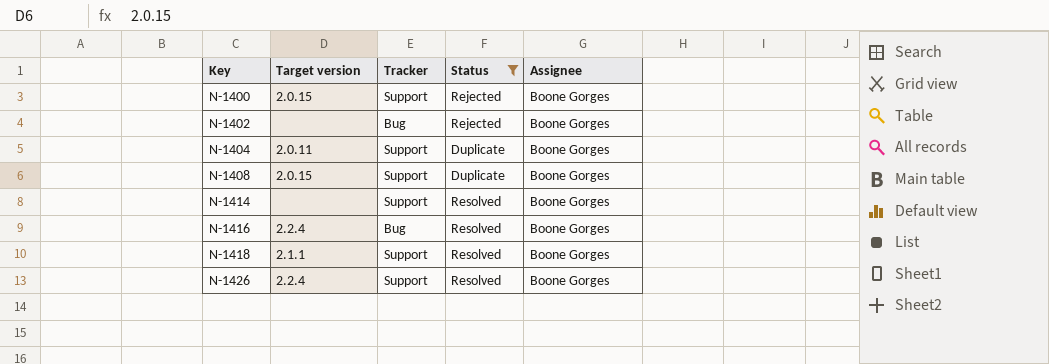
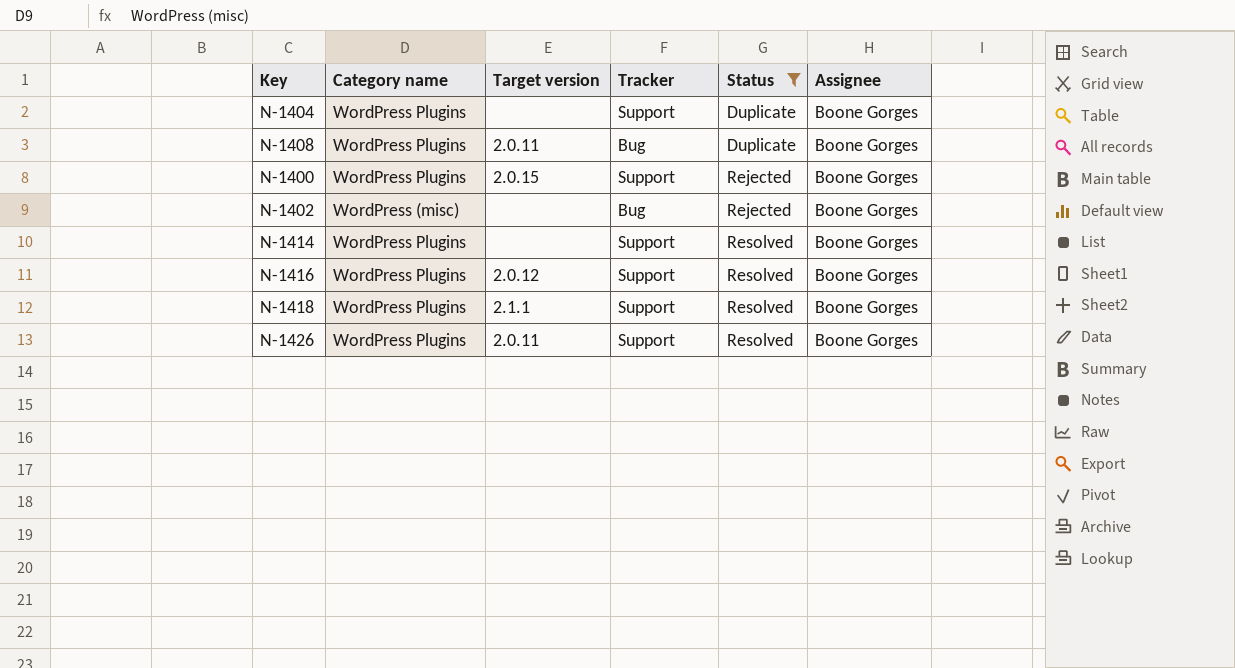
row order: Key ascending -> Status ascending
column Category name | position: none -> 2
N-1404 | Target version: 2.0.11 -> none
N-1408 | Target version: 2.0.15 -> 2.0.11
N-1408 | Tracker: Support -> Bug
N-1416 | Target version: 2.2.4 -> 2.0.12
N-1416 | Tracker: Bug -> Support
N-1426 | Target version: 2.2.4 -> 2.0.11

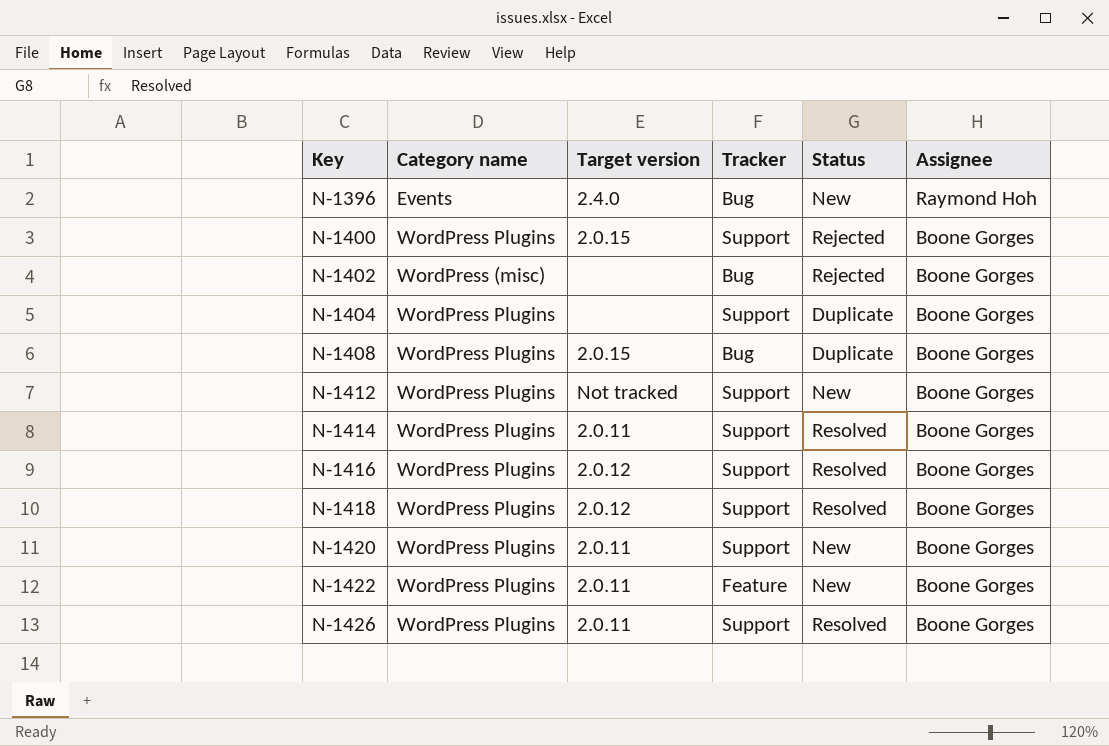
filter: Status != New -> none
row order: Status ascending -> Key ascending
N-1408 | Target version: 2.0.11 -> 2.0.15
N-1414 | Target version: none -> 2.0.11
N-1418 | Target version: 2.1.1 -> 2.0.12

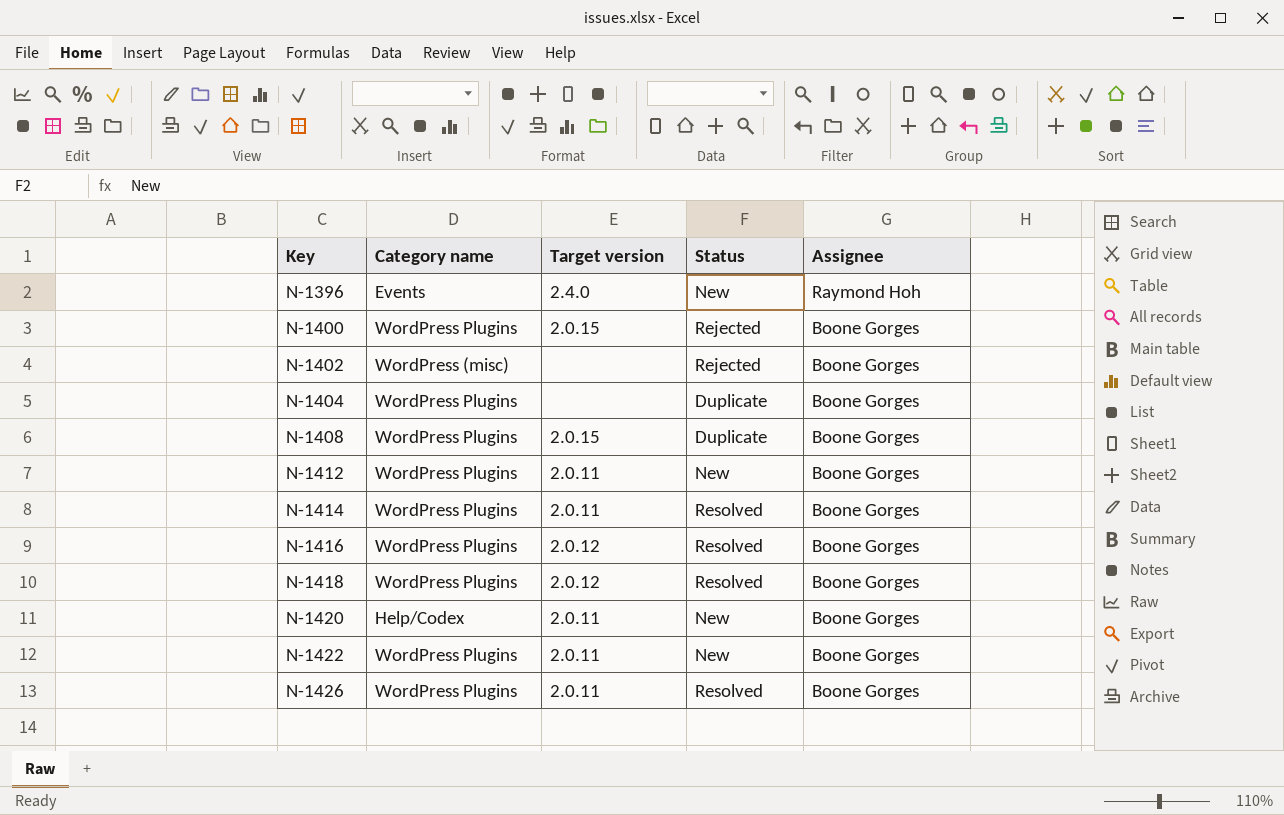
column Tracker | position: 4 -> none
N-1412 | Target version: Not tracked -> 2.0.11
N-1420 | Category name: WordPress Plugins -> Help/Codex

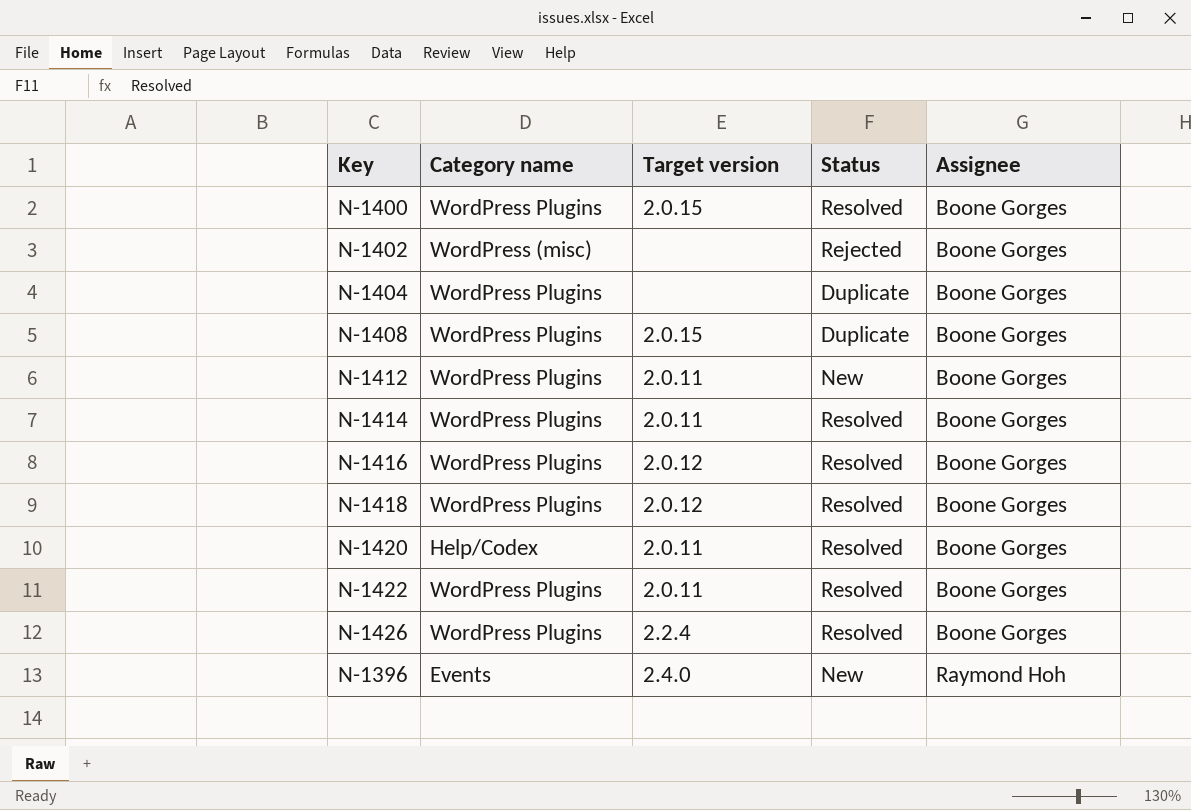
row order: Key ascending -> Assignee ascending
N-1400 | Status: Rejected -> Resolved
N-1420 | Status: New -> Resolved
N-1422 | Status: New -> Resolved
N-1426 | Target version: 2.0.11 -> 2.2.4

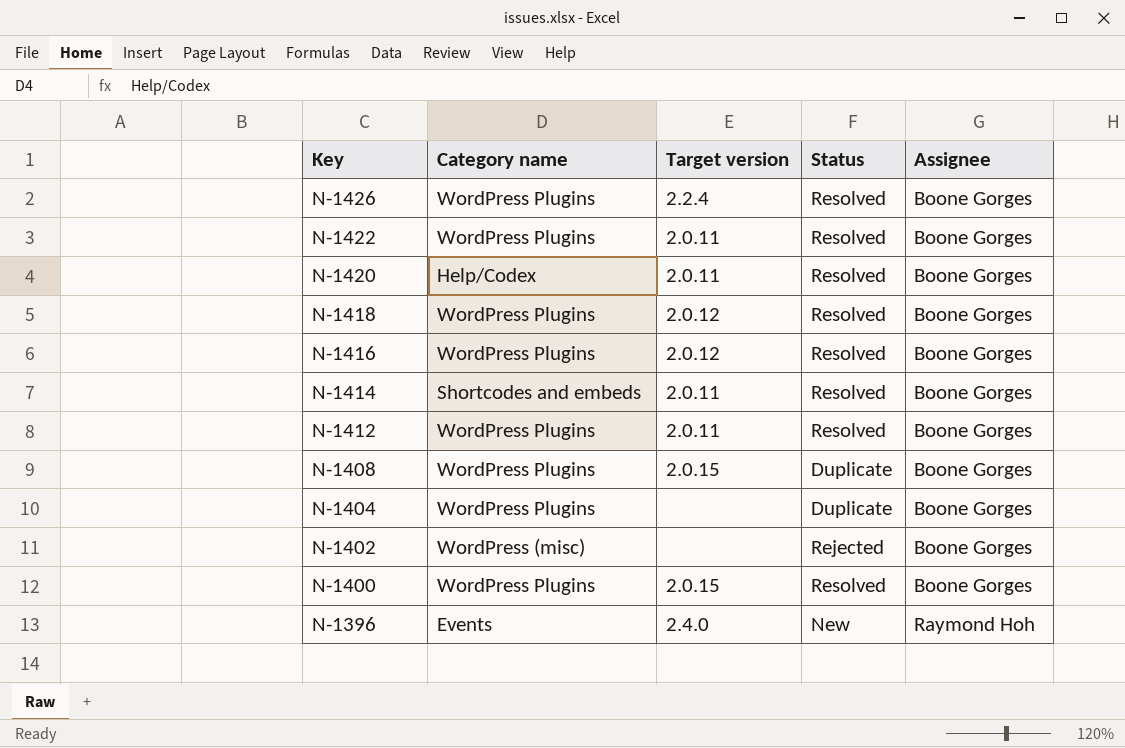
row order: Assignee ascending -> Key descending
N-1414 | Category name: WordPress Plugins -> Shortcodes and embeds
N-1412 | Status: New -> Resolved

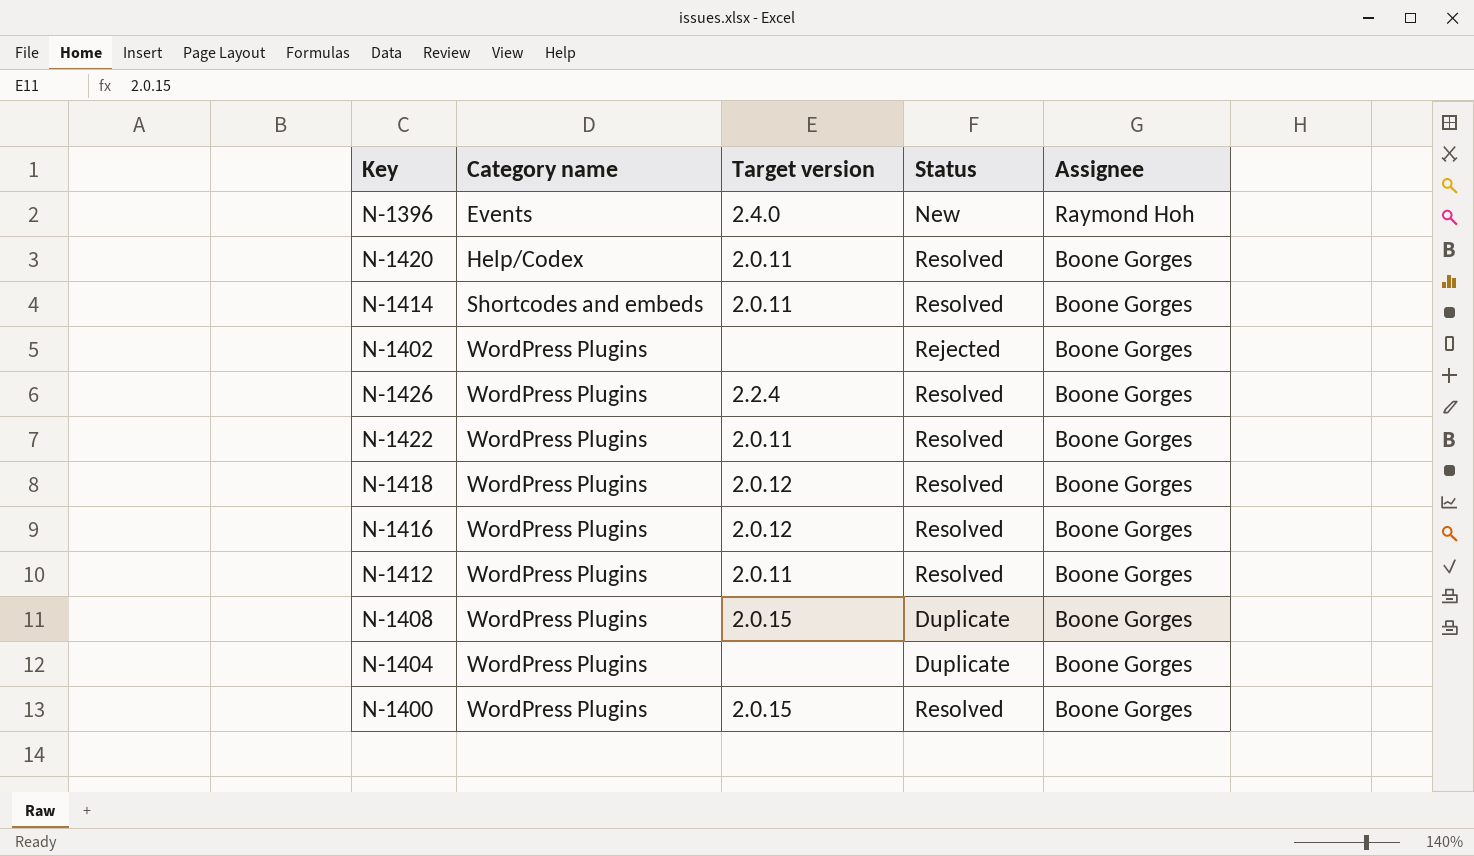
row order: Key descending -> Category name ascending
N-1402 | Category name: WordPress (misc) -> WordPress Plugins

